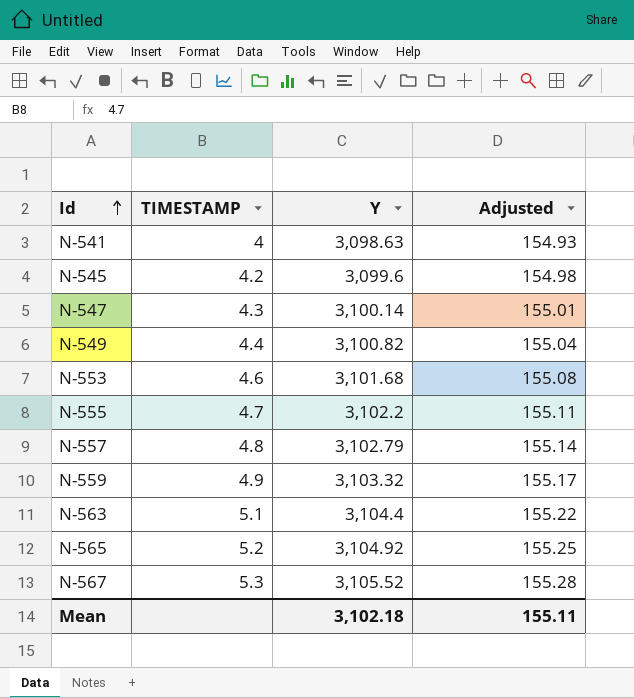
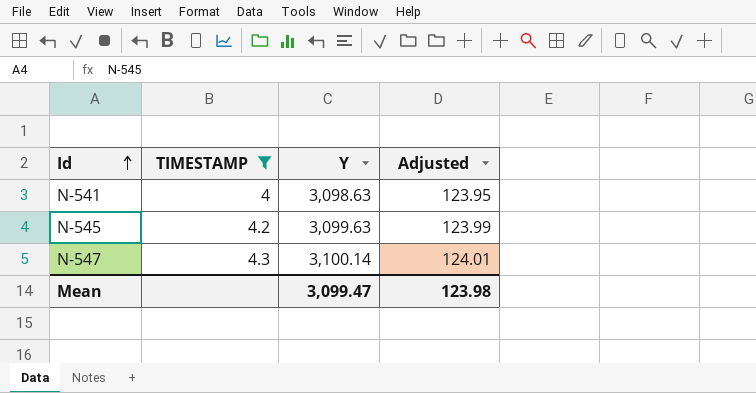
filter: none -> TIMESTAMP <= 4.3
column Adjusted | formula: [Y] * 0.05 -> [Y] * 0.04
N-545 | Y: 3,099.6 -> 3,099.63
Mean | Y: 3,102.18 -> 3,099.47
Mean | Adjusted: 155.11 -> 123.98

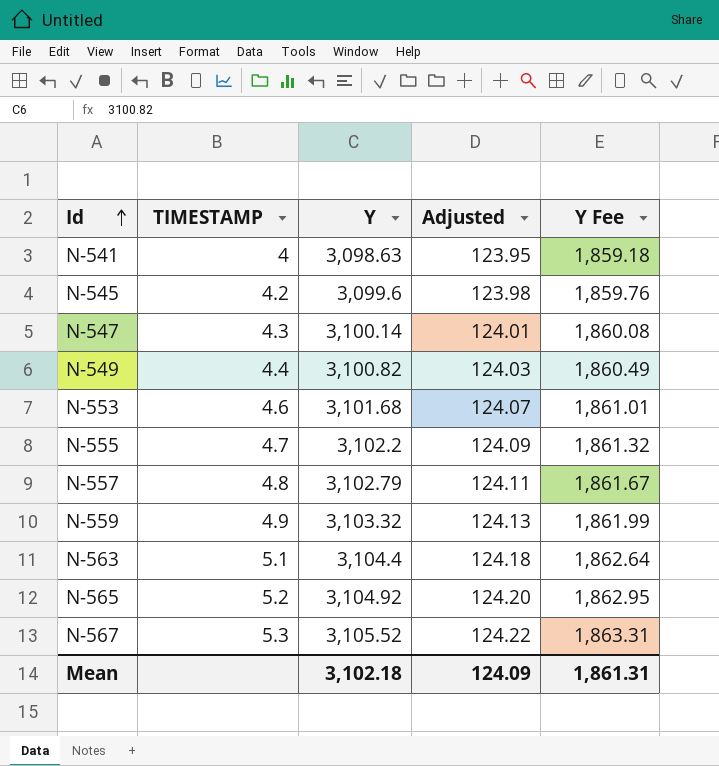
filter: TIMESTAMP <= 4.3 -> none
column Y Fee | formula: none -> [Y] * 0.6
N-545 | Y: 3,099.63 -> 3,099.6
N-545 | Adjusted: 123.99 -> 123.98
Mean | Y: 3,099.47 -> 3,102.18
Mean | Adjusted: 123.98 -> 124.09

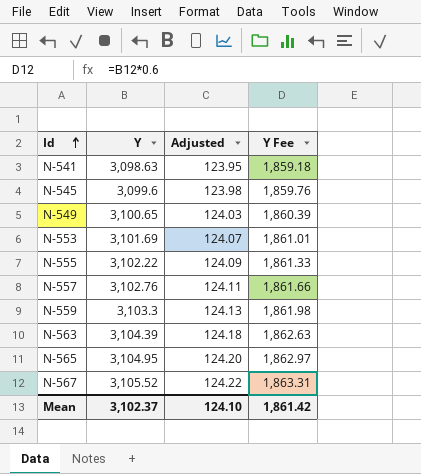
column TIMESTAMP | position: 2 -> none
row N-547: 4.3 | 3,100.14 | 124.01 | 1,860.08 -> none
N-549 | Y: 3,100.82 -> 3,100.65
N-549 | Y Fee: 1,860.49 -> 1,860.39
N-553 | Y: 3,101.68 -> 3,101.69
N-555 | Y: 3,102.2 -> 3,102.22
N-555 | Y Fee: 1,861.32 -> 1,861.33
N-557 | Y: 3,102.79 -> 3,102.76
N-557 | Y Fee: 1,861.67 -> 1,861.66
N-559 | Y: 3,103.32 -> 3,103.3
N-559 | Y Fee: 1,861.99 -> 1,861.98
N-563 | Y: 3,104.4 -> 3,104.39
N-563 | Y Fee: 1,862.64 -> 1,862.63
N-565 | Y: 3,104.92 -> 3,104.95
N-565 | Y Fee: 1,862.95 -> 1,862.97
Mean | Y: 3,102.18 -> 3,102.37
Mean | Adjusted: 124.09 -> 124.10
Mean | Y Fee: 1,861.31 -> 1,861.42

